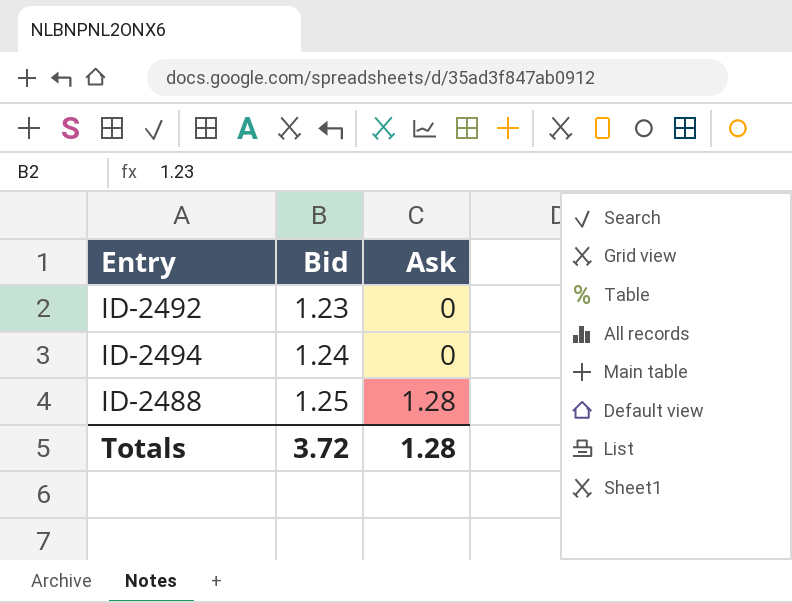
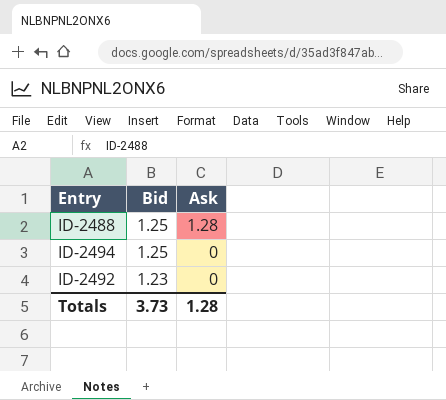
row order: Bid ascending -> Bid descending
ID-2494 | Bid: 1.24 -> 1.25
Totals | Bid: 3.72 -> 3.73

